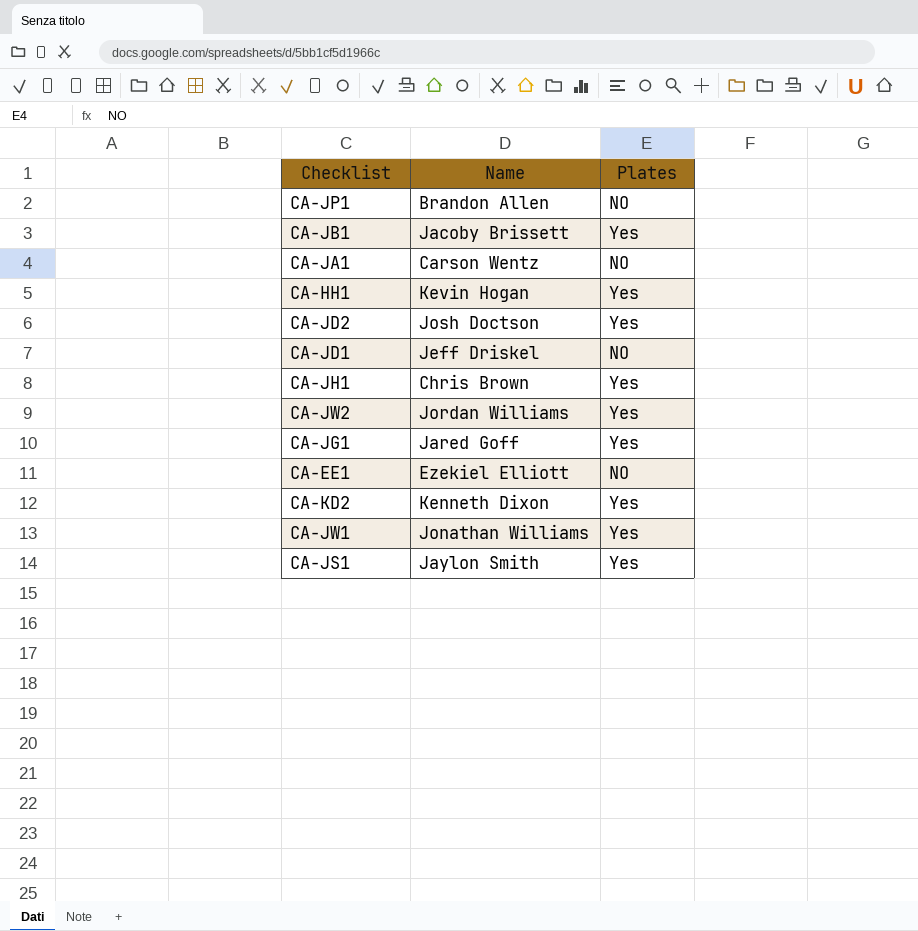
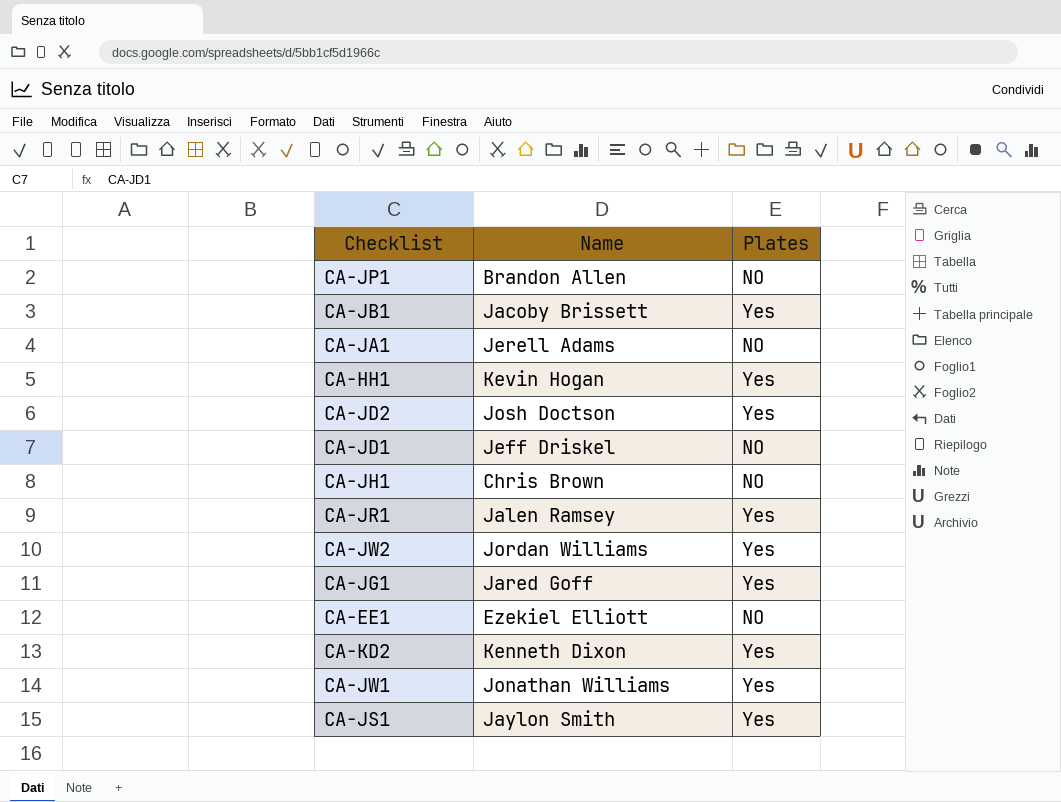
CA-JA1 | Name: Carson Wentz -> Jerell Adams
CA-JH1 | Plates: Yes -> NO
row CA-JR1: none -> Jalen Ramsey | Yes

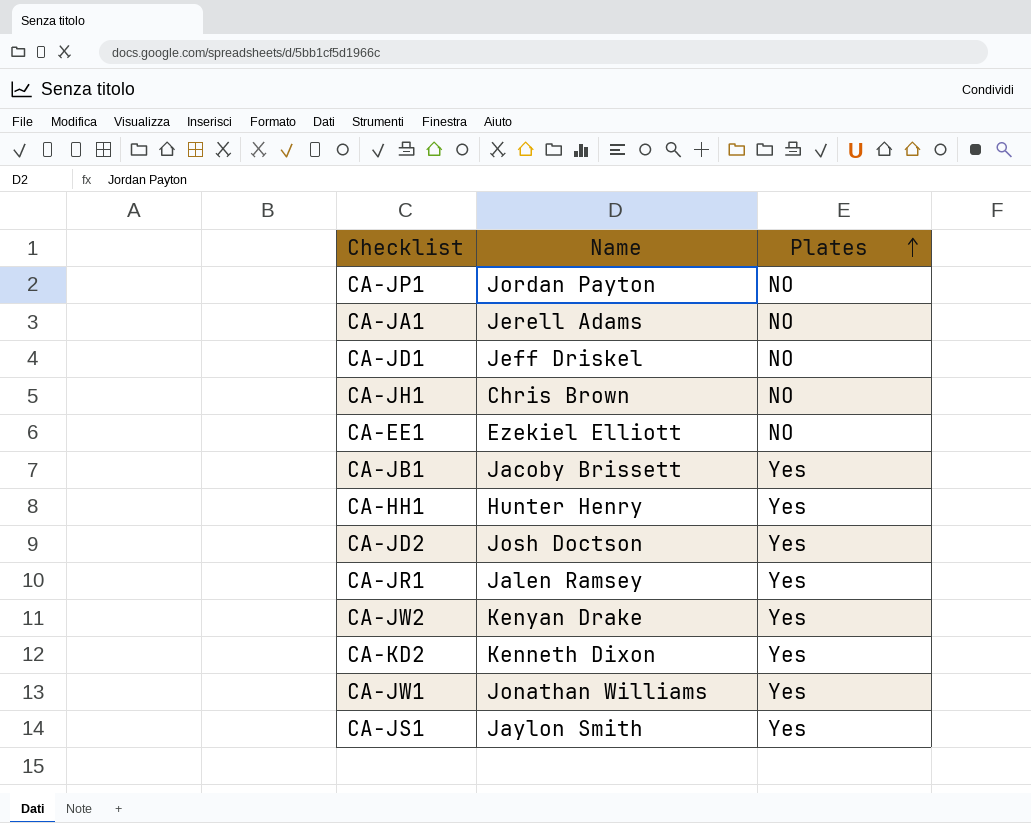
row order: none -> Plates ascending
row CA-JG1: Jared Goff | Yes -> none
CA-JP1 | Name: Brandon Allen -> Jordan Payton
CA-HH1 | Name: Kevin Hogan -> Hunter Henry
CA-JW2 | Name: Jordan Williams -> Kenyan Drake

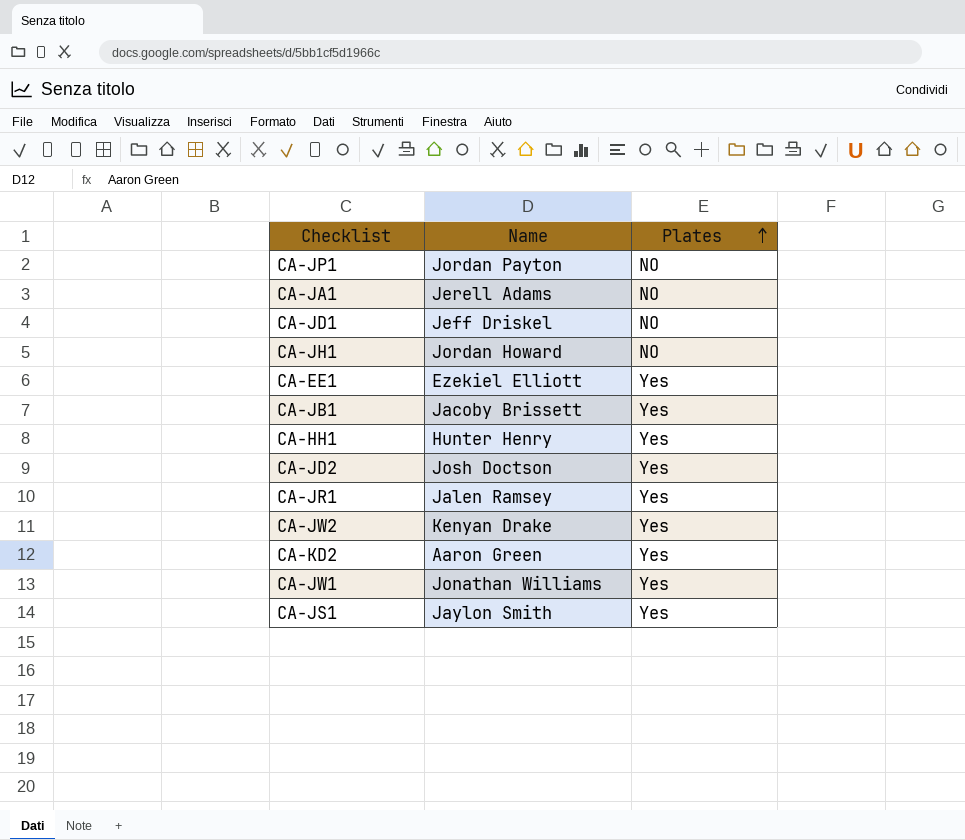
CA-JH1 | Name: Chris Brown -> Jordan Howard
CA-EE1 | Plates: NO -> Yes
CA-KD2 | Name: Kenneth Dixon -> Aaron Green

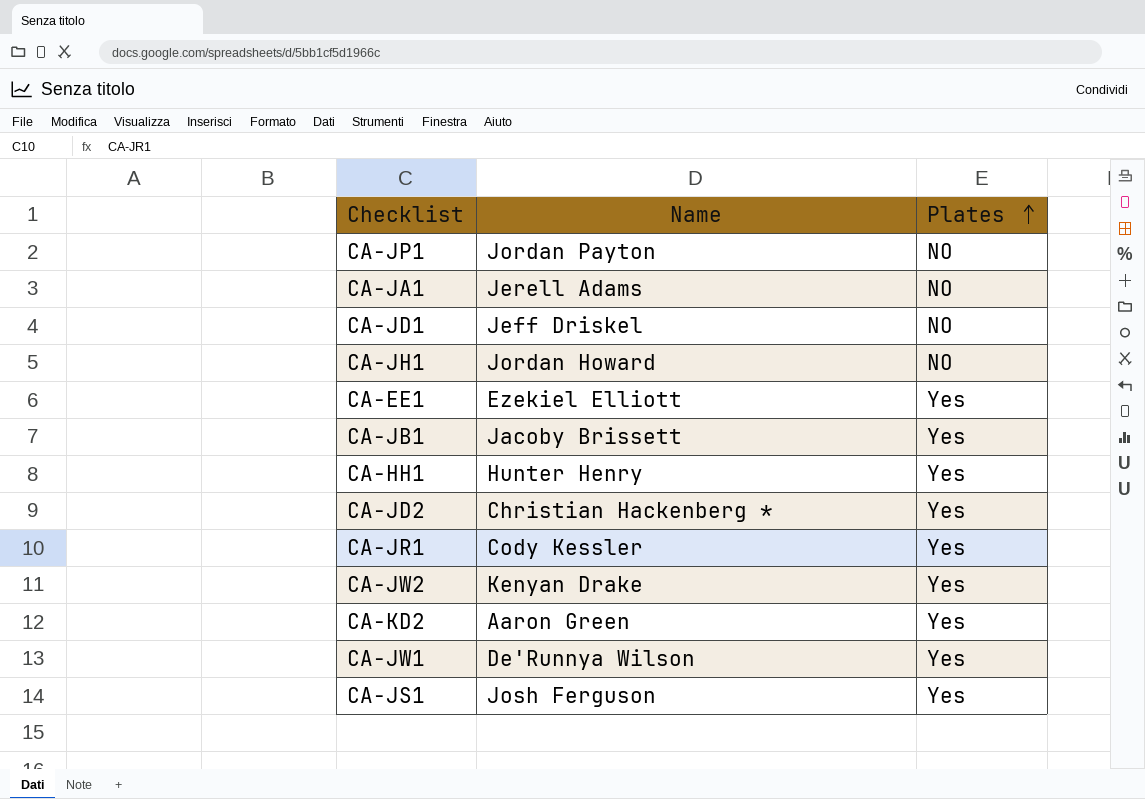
CA-JD2 | Name: Josh Doctson -> Christian Hackenberg *
CA-JR1 | Name: Jalen Ramsey -> Cody Kessler
CA-JW1 | Name: Jonathan Williams -> De'Runnya Wilson
CA-JS1 | Name: Jaylon Smith -> Josh Ferguson

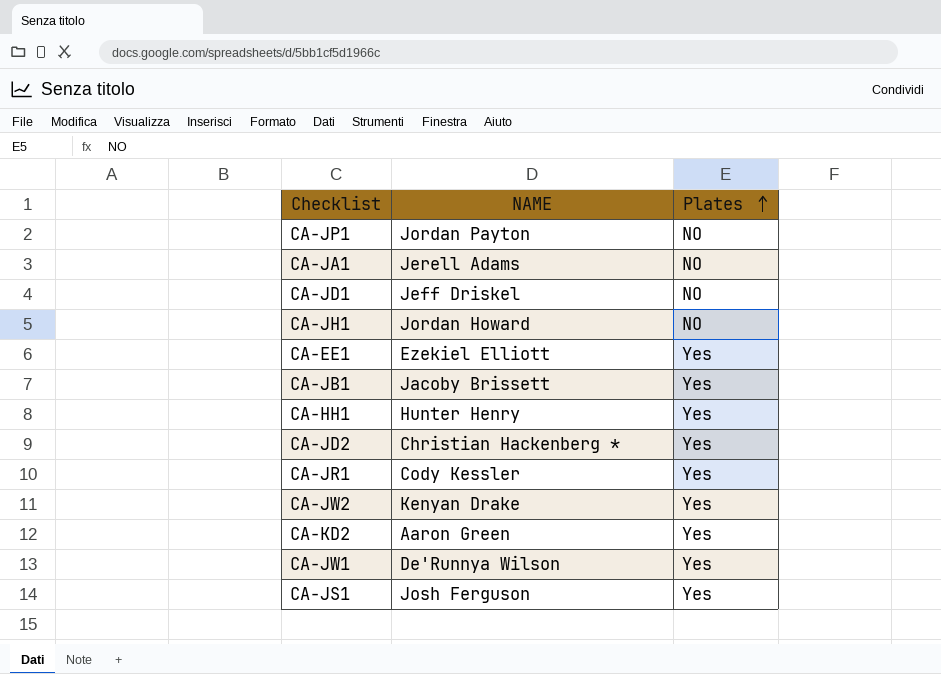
column name: Name -> NAME

